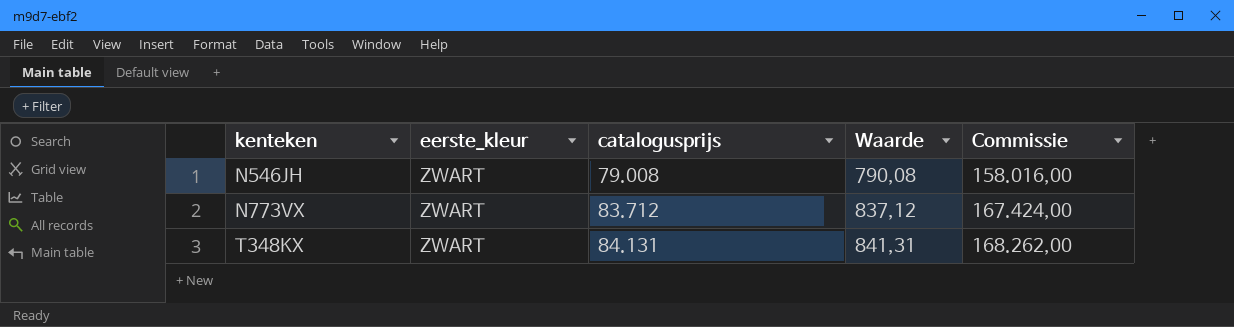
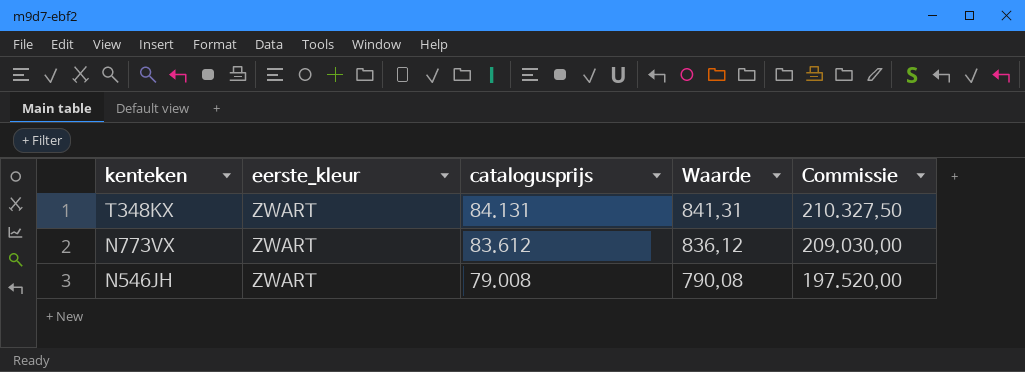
row order: kenteken ascending -> kenteken descending
column Commissie | formula: [catalogusprijs] * 2 -> [catalogusprijs] * 2,5
N773VX | catalogusprijs: 83.712 -> 83.612
N773VX | Waarde: 837,12 -> 836,12

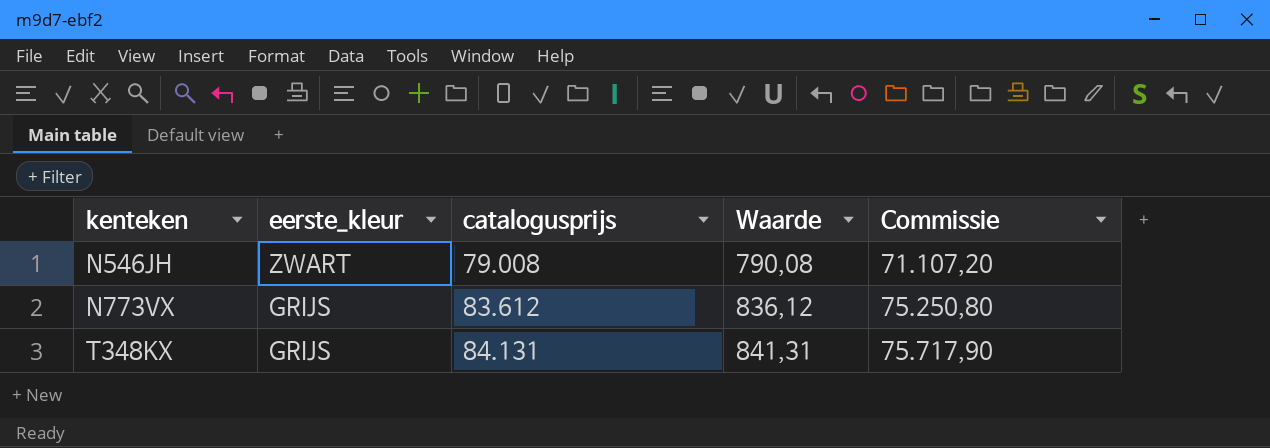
row order: kenteken descending -> kenteken ascending
column Commissie | formula: [catalogusprijs] * 2,5 -> [catalogusprijs] * 0,9
N773VX | eerste_kleur: ZWART -> GRIJS
T348KX | eerste_kleur: ZWART -> GRIJS

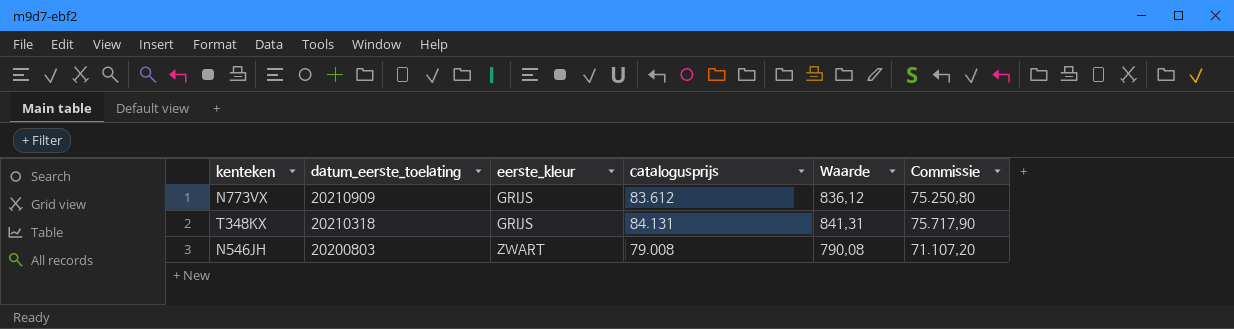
row order: kenteken ascending -> datum_eerste_toelating descending
column datum_eerste_toelating | position: none -> 2

